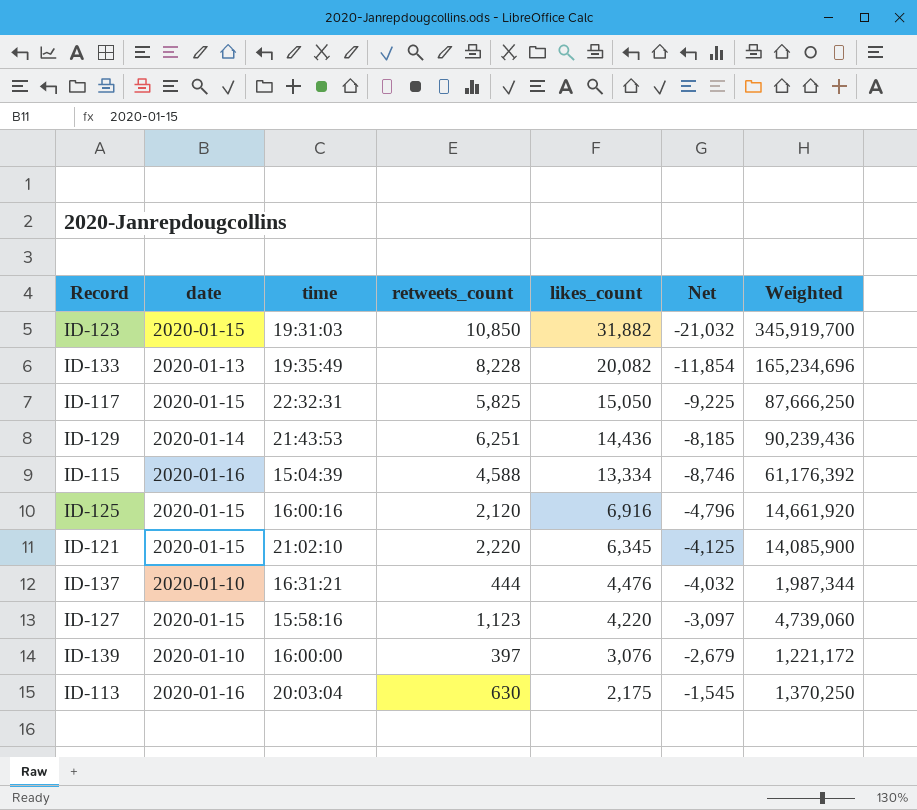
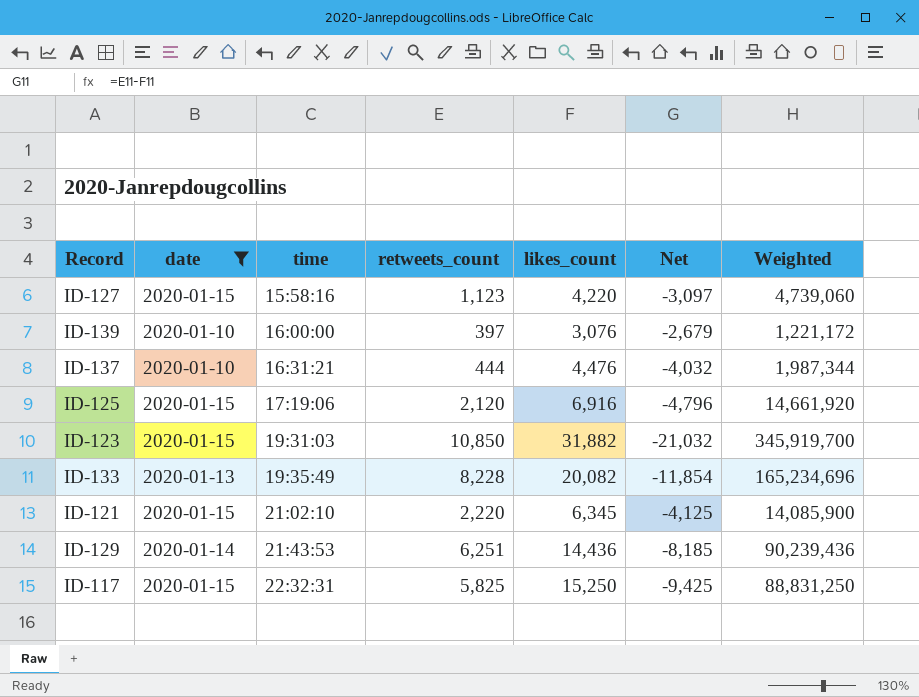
filter: none -> date != 2020-01-16
row order: likes_count descending -> time ascending
ID-125 | time: 16:00:16 -> 17:19:06
ID-117 | likes_count: 15,050 -> 15,250
ID-117 | Net: -9,225 -> -9,425
ID-117 | Weighted: 87,666,250 -> 88,831,250

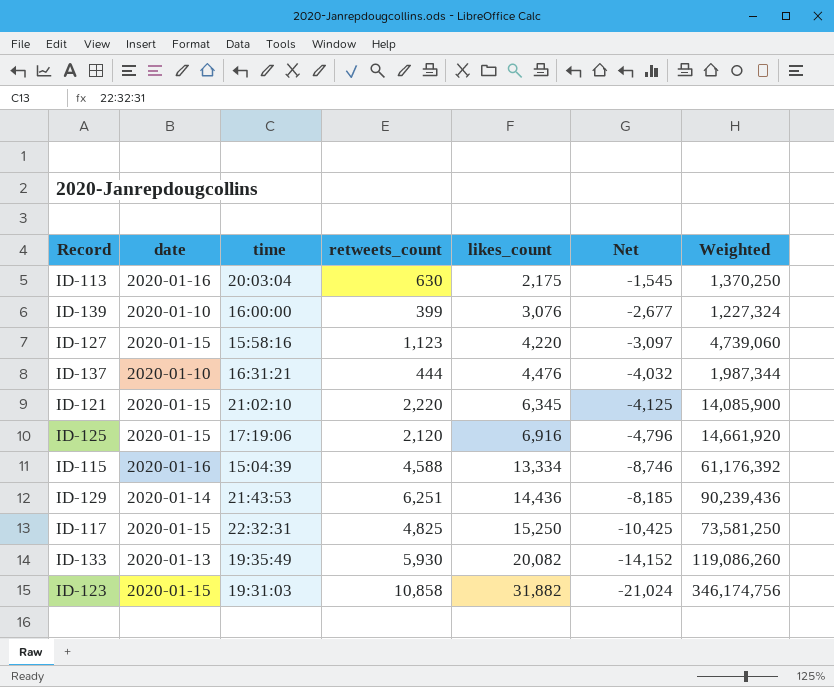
filter: date != 2020-01-16 -> none
row order: time ascending -> likes_count ascending
ID-139 | retweets_count: 397 -> 399
ID-139 | Net: -2,679 -> -2,677
ID-139 | Weighted: 1,221,172 -> 1,227,324
ID-117 | retweets_count: 5,825 -> 4,825
ID-117 | Net: -9,425 -> -10,425
ID-117 | Weighted: 88,831,250 -> 73,581,250
ID-133 | retweets_count: 8,228 -> 5,930
ID-133 | Net: -11,854 -> -14,152
ID-133 | Weighted: 165,234,696 -> 119,086,260
ID-123 | retweets_count: 10,850 -> 10,858
ID-123 | Net: -21,032 -> -21,024
ID-123 | Weighted: 345,919,700 -> 346,174,756

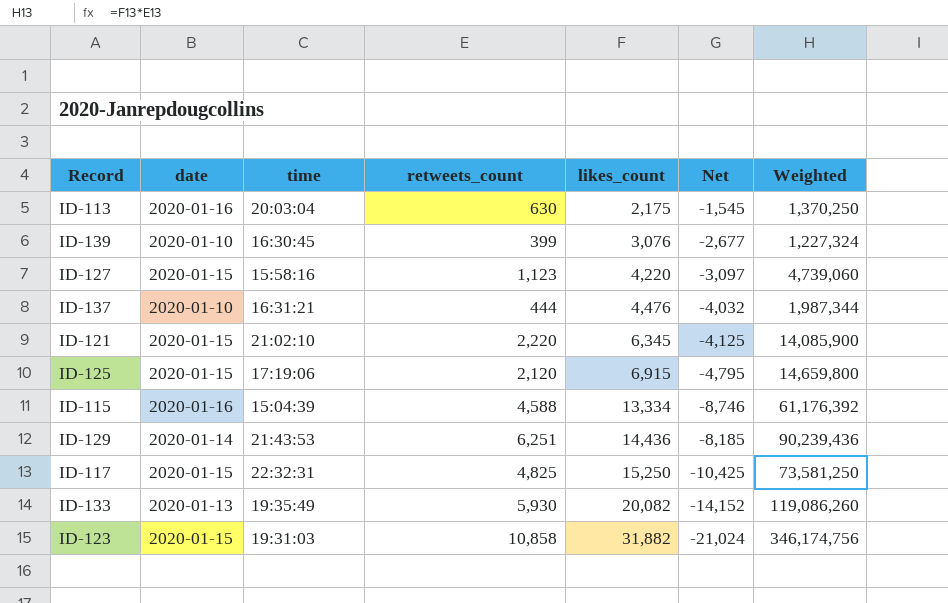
ID-139 | time: 16:00:00 -> 16:30:45
ID-125 | likes_count: 6,916 -> 6,915
ID-125 | Net: -4,796 -> -4,795
ID-125 | Weighted: 14,661,920 -> 14,659,800

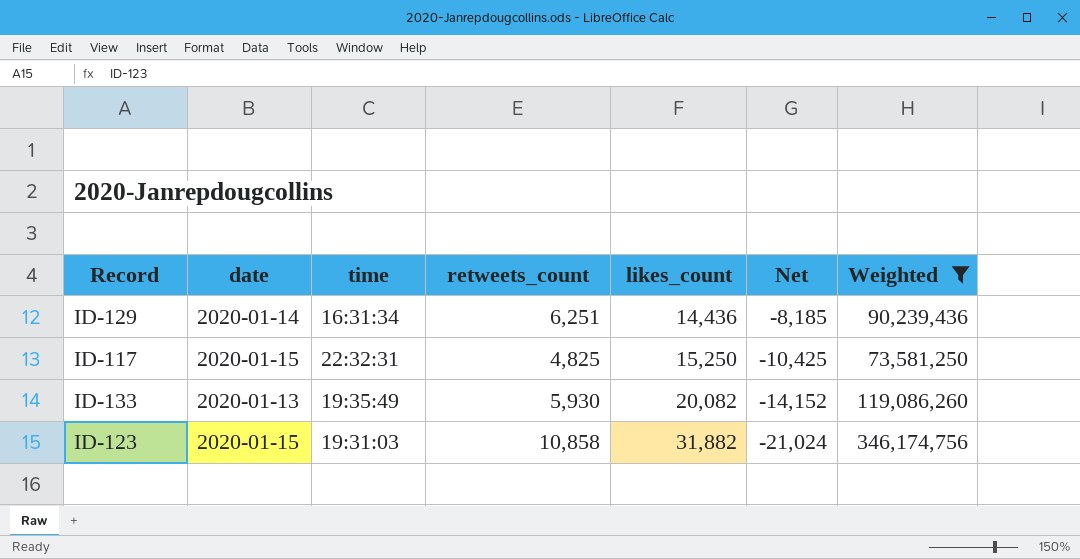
filter: none -> Weighted >= 73,581,250
ID-129 | time: 21:43:53 -> 16:31:34

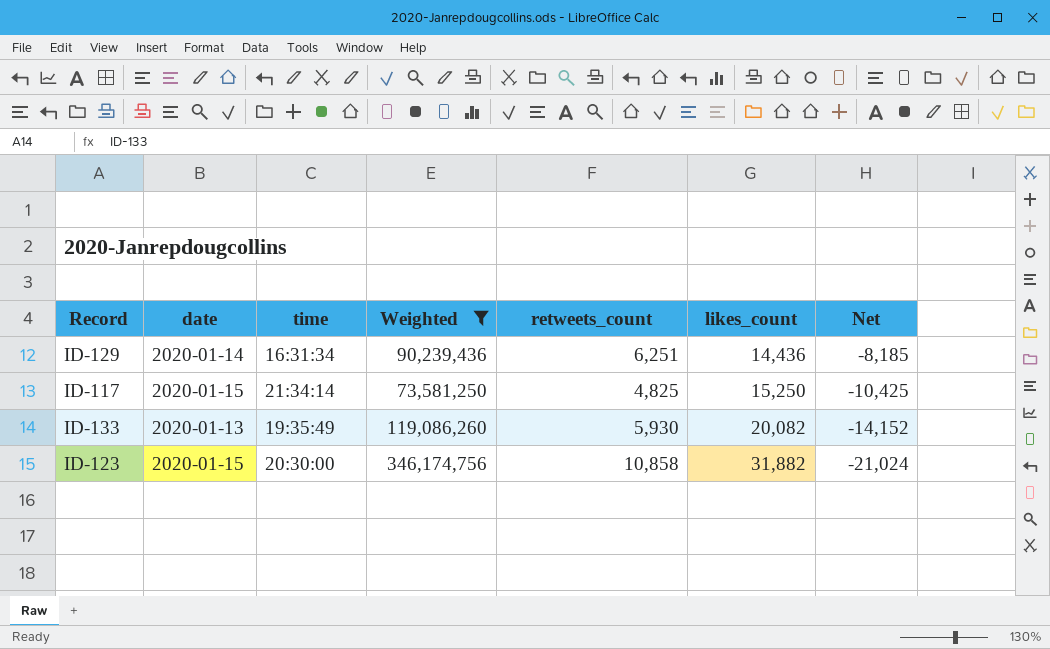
column Weighted | position: 7 -> 4
ID-117 | time: 22:32:31 -> 21:34:14
ID-123 | time: 19:31:03 -> 20:30:00

